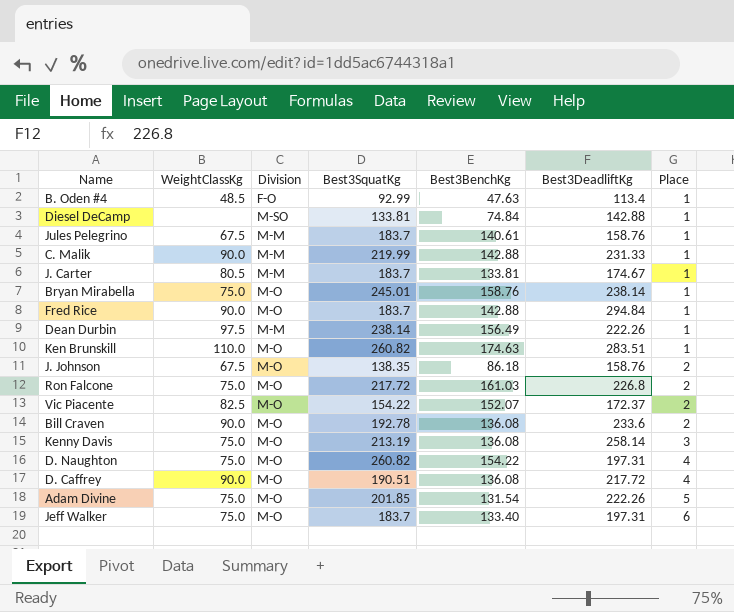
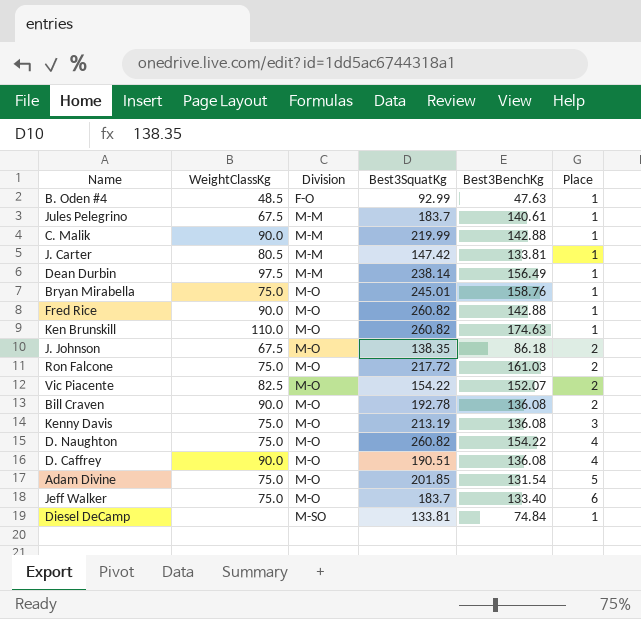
row order: Place ascending -> Division ascending
column Best3DeadliftKg | position: 6 -> none
J. Carter | Best3SquatKg: 183.7 -> 147.42
Fred Rice | Best3SquatKg: 183.7 -> 260.82

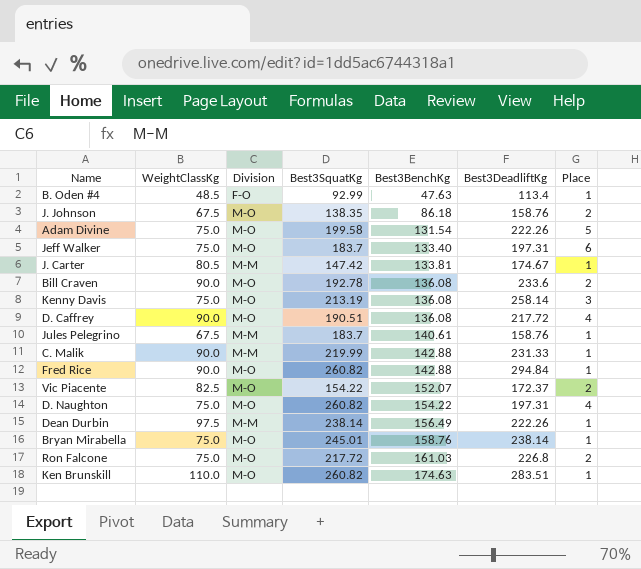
row order: Division ascending -> Best3BenchKg ascending
column Best3DeadliftKg | position: none -> 6
row Diesel DeCamp: none | M-SO | 133.81 | 74.84 | 1 -> none
Adam Divine | Best3SquatKg: 201.85 -> 199.58

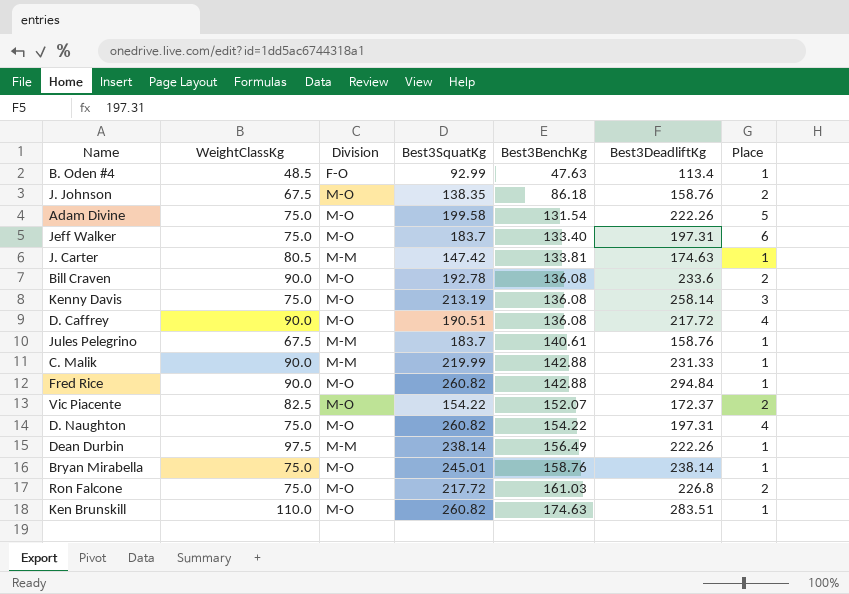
J. Carter | Best3DeadliftKg: 174.67 -> 174.63

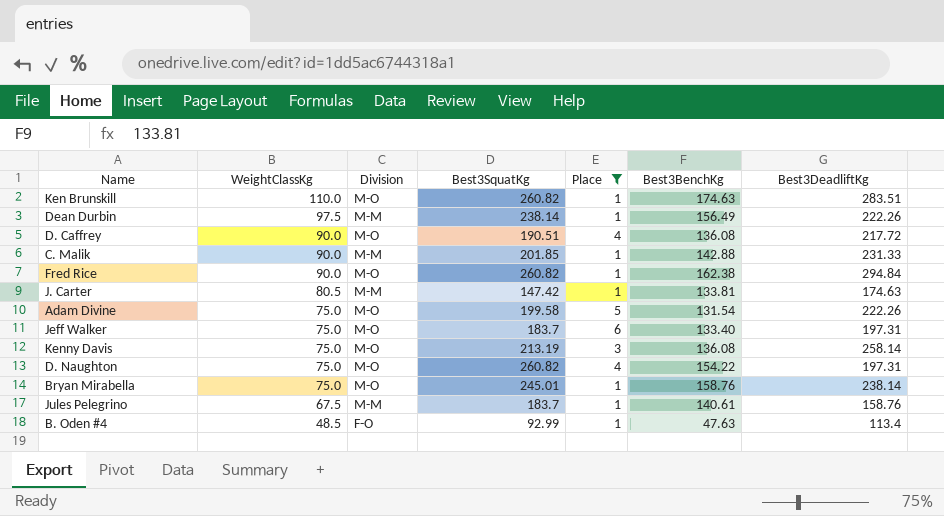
filter: none -> Place != 2
row order: Best3BenchKg ascending -> WeightClassKg descending
column Place | position: 7 -> 5
C. Malik | Best3SquatKg: 219.99 -> 201.85
Fred Rice | Best3BenchKg: 142.88 -> 162.38

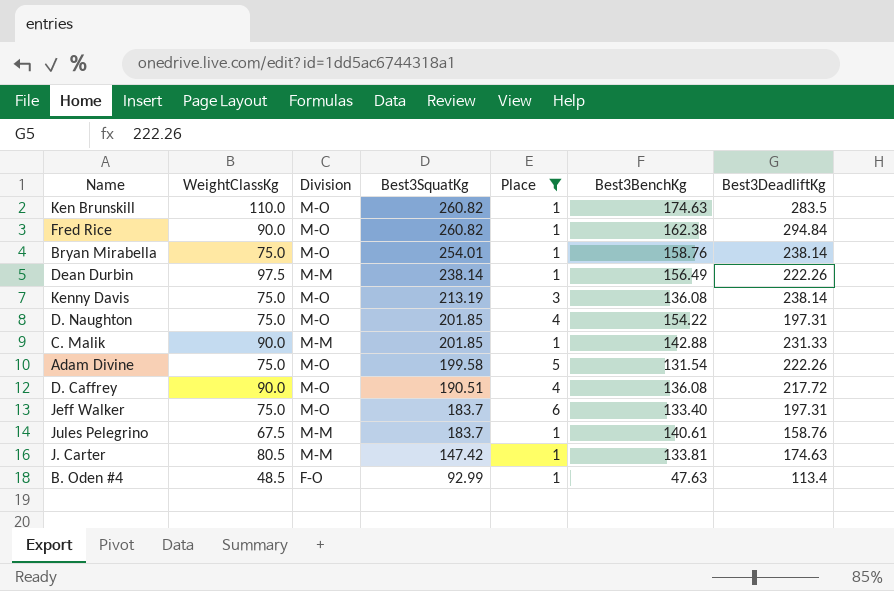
row order: WeightClassKg descending -> Best3SquatKg descending
Ken Brunskill | Best3DeadliftKg: 283.51 -> 283.5
Bryan Mirabella | Best3SquatKg: 245.01 -> 254.01
Kenny Davis | Best3DeadliftKg: 258.14 -> 238.14
D. Naughton | Best3SquatKg: 260.82 -> 201.85

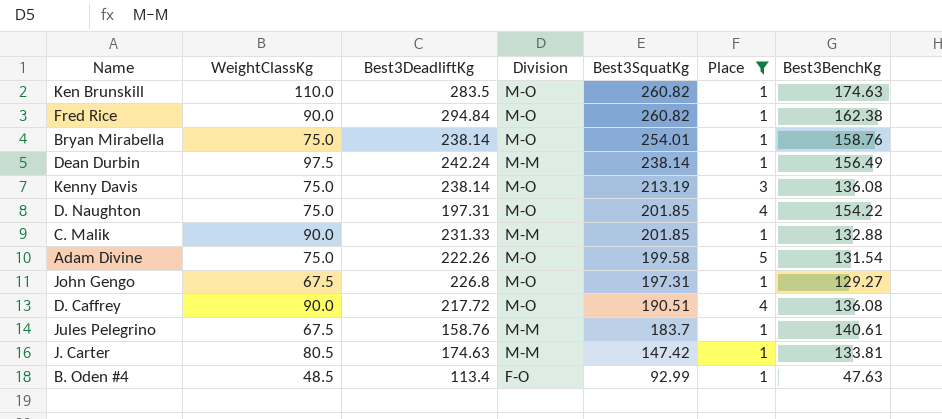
column Best3DeadliftKg | position: 7 -> 3
row Jeff Walker: 75.0 | M-O | 183.7 | 6 | 133.40 | 197.31 -> none
Dean Durbin | Best3DeadliftKg: 222.26 -> 242.24
C. Malik | Best3BenchKg: 142.88 -> 132.88
row John Gengo: none -> 67.5 | 226.8 | M-O | 197.31 | 1 | 129.27

